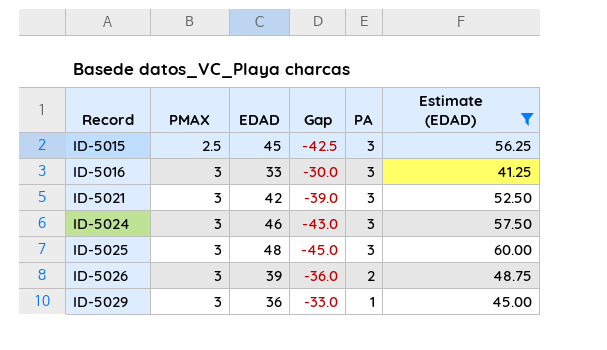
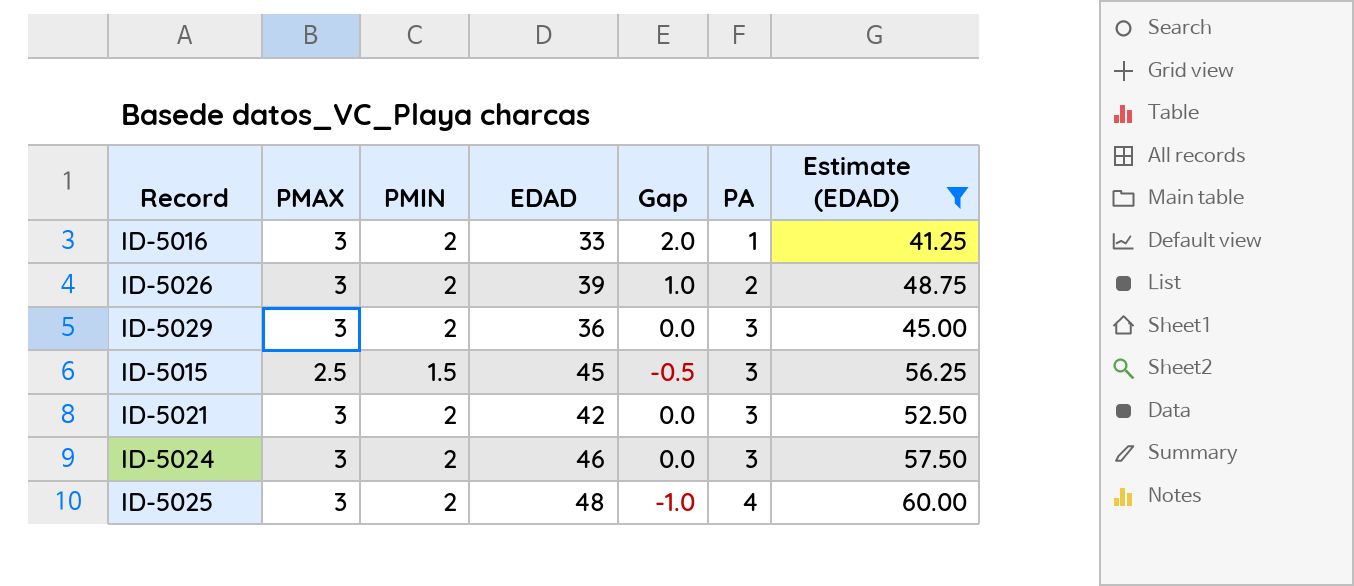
row order: Record ascending -> PA ascending
column PMIN | position: none -> 3
column Gap | formula: [PMAX] - [EDAD] -> [PMAX] - [PA]
ID-5016 | PA: 3 -> 1
ID-5029 | PA: 1 -> 3
ID-5025 | PA: 3 -> 4

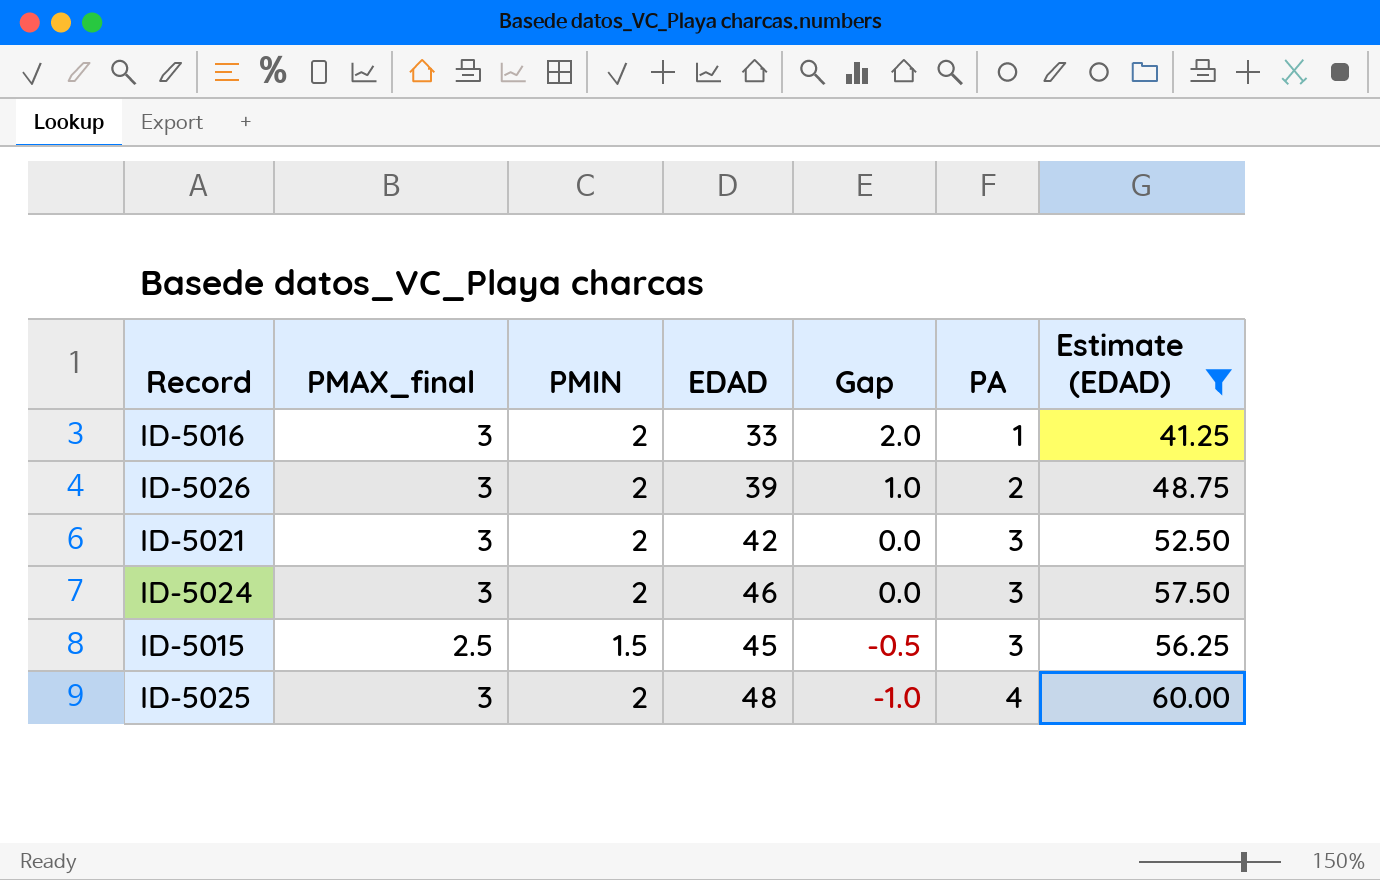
row order: PA ascending -> Gap descending
column name: PMAX -> PMAX_final
row ID-5029: 3 | 2 | 36 | 0.0 | 3 | 45.00 -> none

